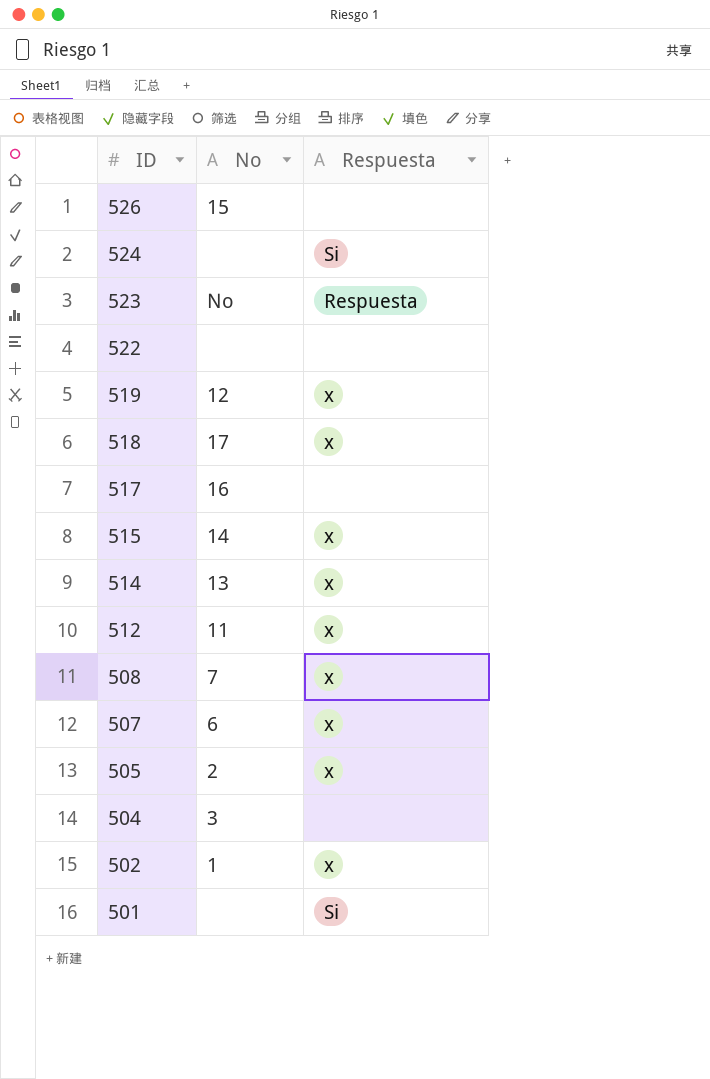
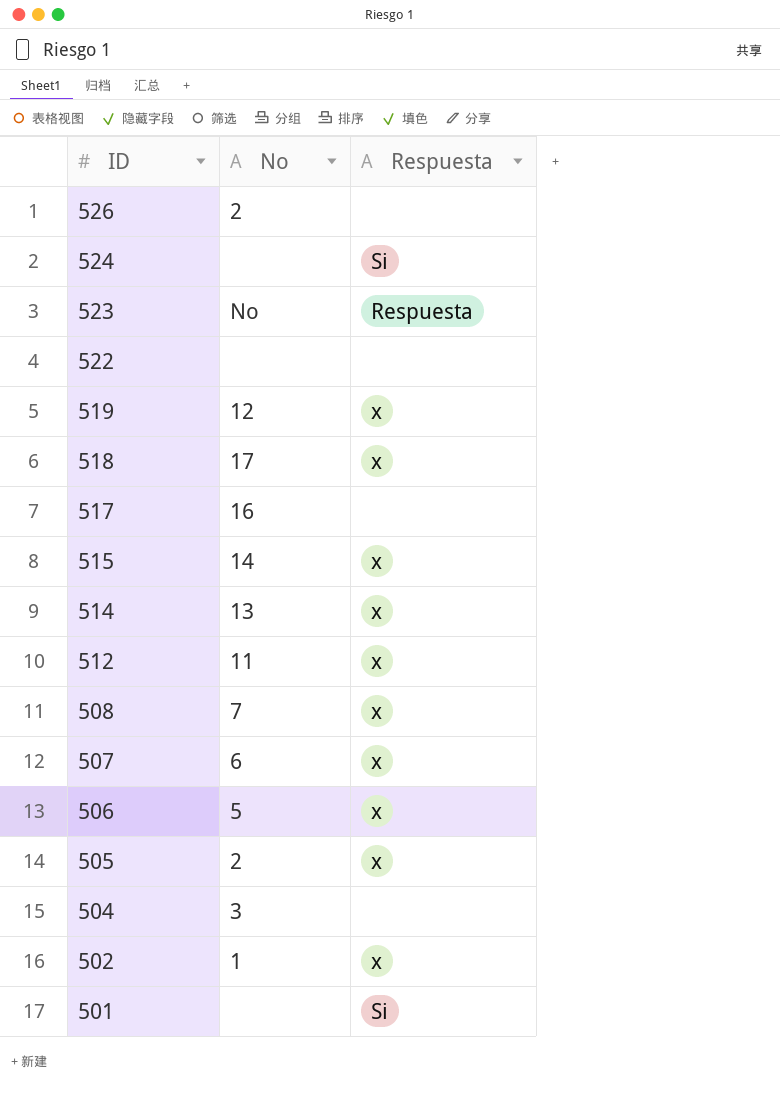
526 | No: 15 -> 2
row 506: none -> 5 | x

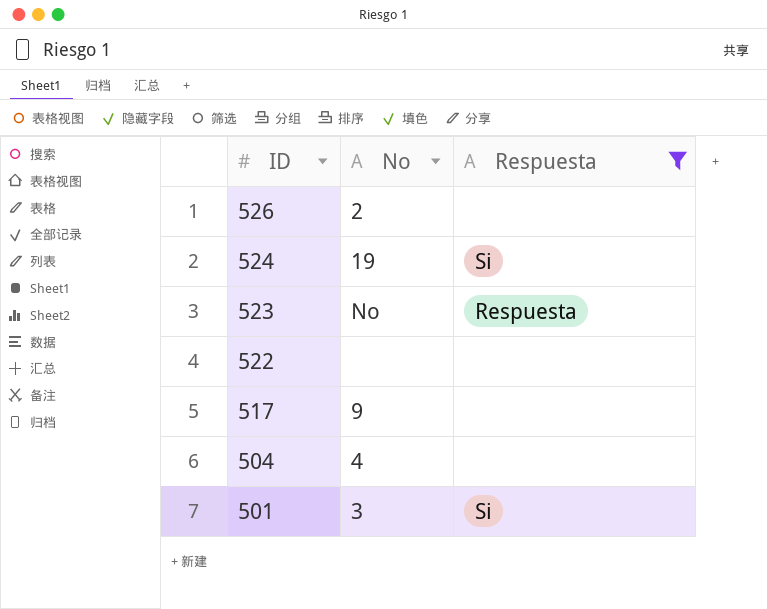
filter: none -> Respuesta != x
524 | No: none -> 19
517 | No: 16 -> 9
504 | No: 3 -> 4
501 | No: none -> 3

